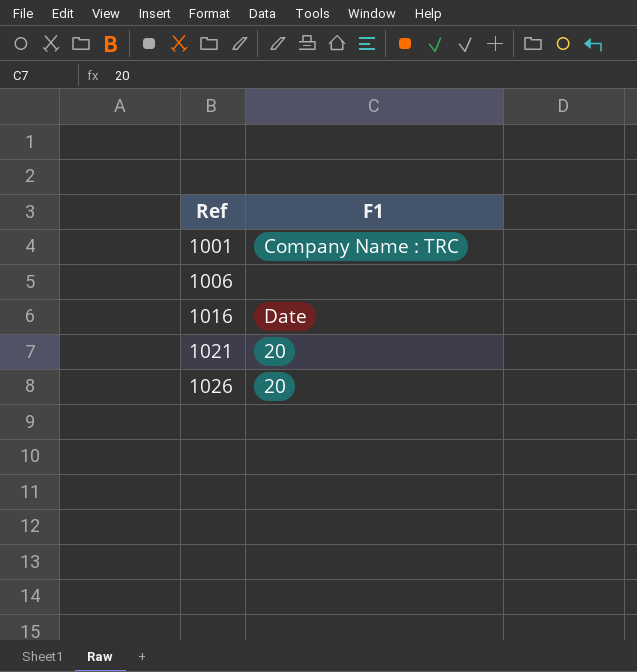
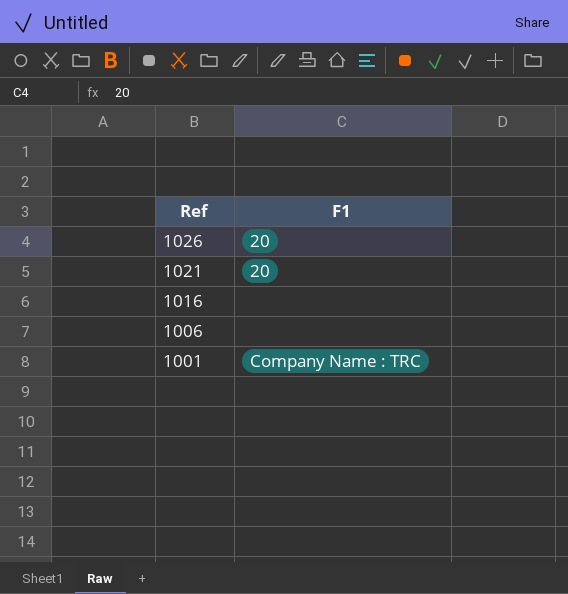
row order: Ref ascending -> Ref descending
1016 | F1: Date -> none

